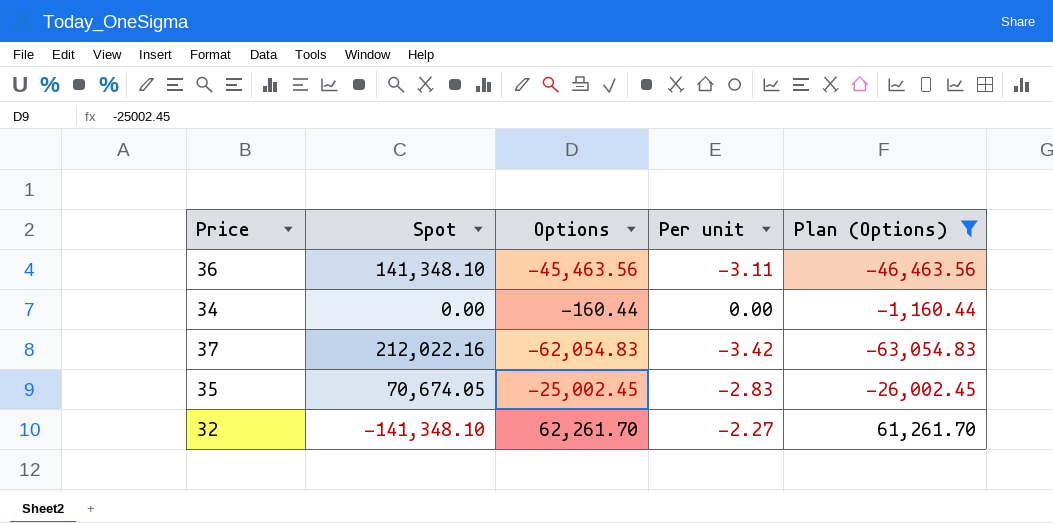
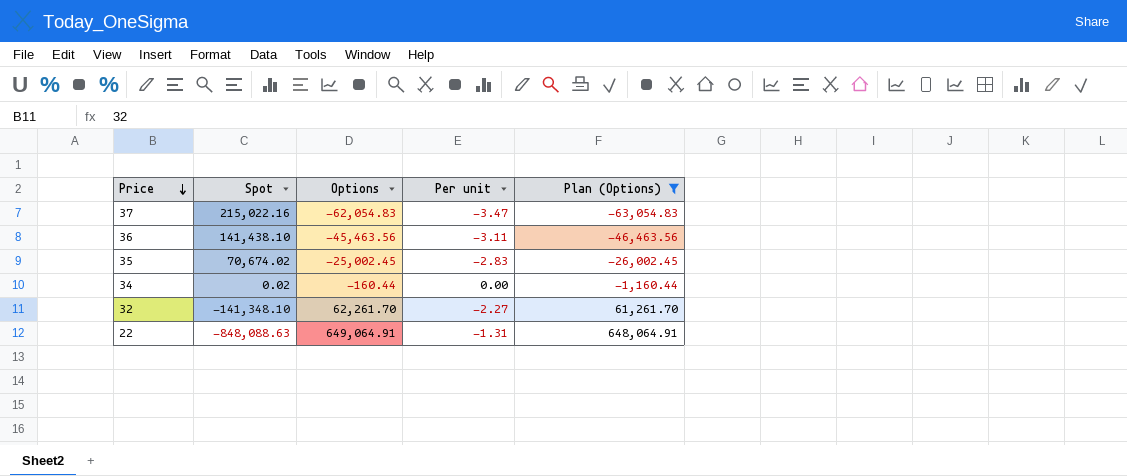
row order: none -> Price descending
37 | Spot: 212,022.16 -> 215,022.16
37 | Per unit: -3.42 -> -3.47
36 | Spot: 141,348.10 -> 141,438.10
35 | Spot: 70,674.05 -> 70,674.02
34 | Spot: 0.00 -> 0.02
row 22: none -> -848,088.63 | 649,064.91 | -1.31 | 648,064.91

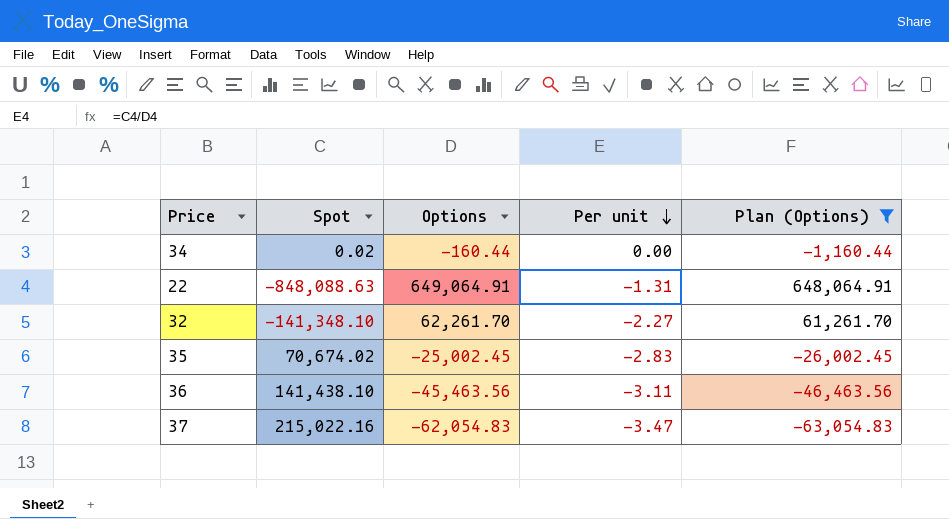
row order: Price descending -> Per unit descending

